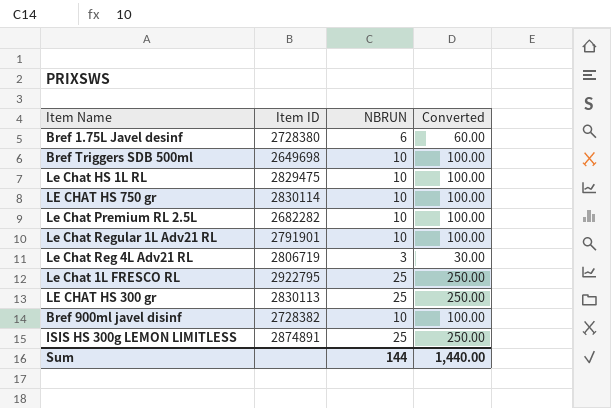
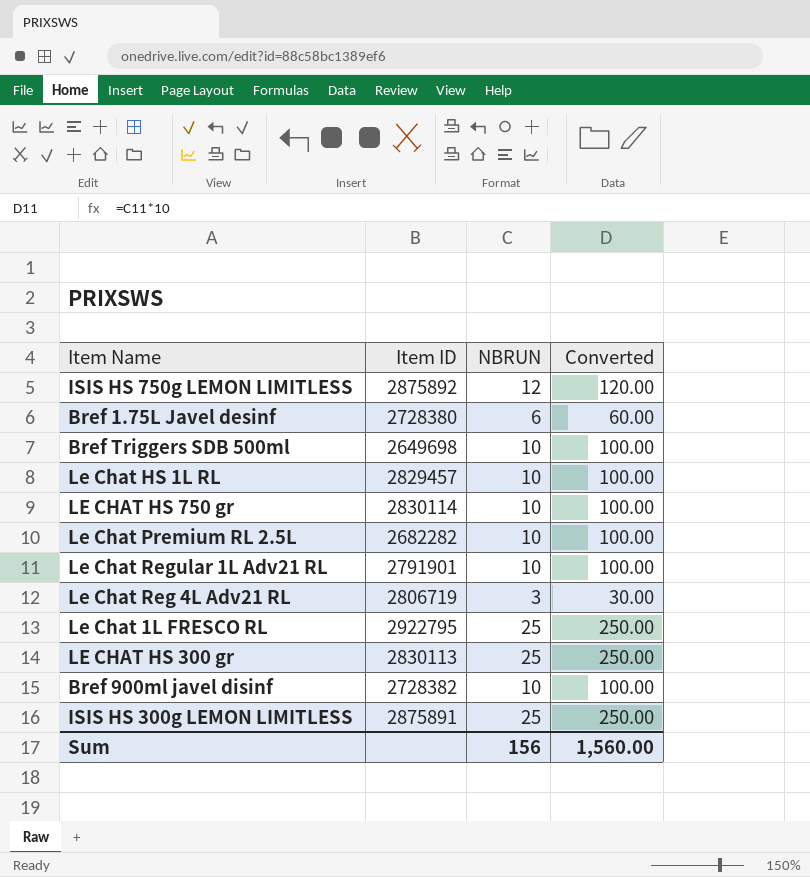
row ISIS HS 750g LEMON LIMITLESS: none -> 2875892 | 12 | 120.00
Le Chat HS 1L RL | Item ID: 2829475 -> 2829457
ISIS HS 300g LEMON LIMITLESS | Item ID: 2874891 -> 2875891
Sum | NBRUN: 144 -> 156
Sum | Converted: 1,440.00 -> 1,560.00

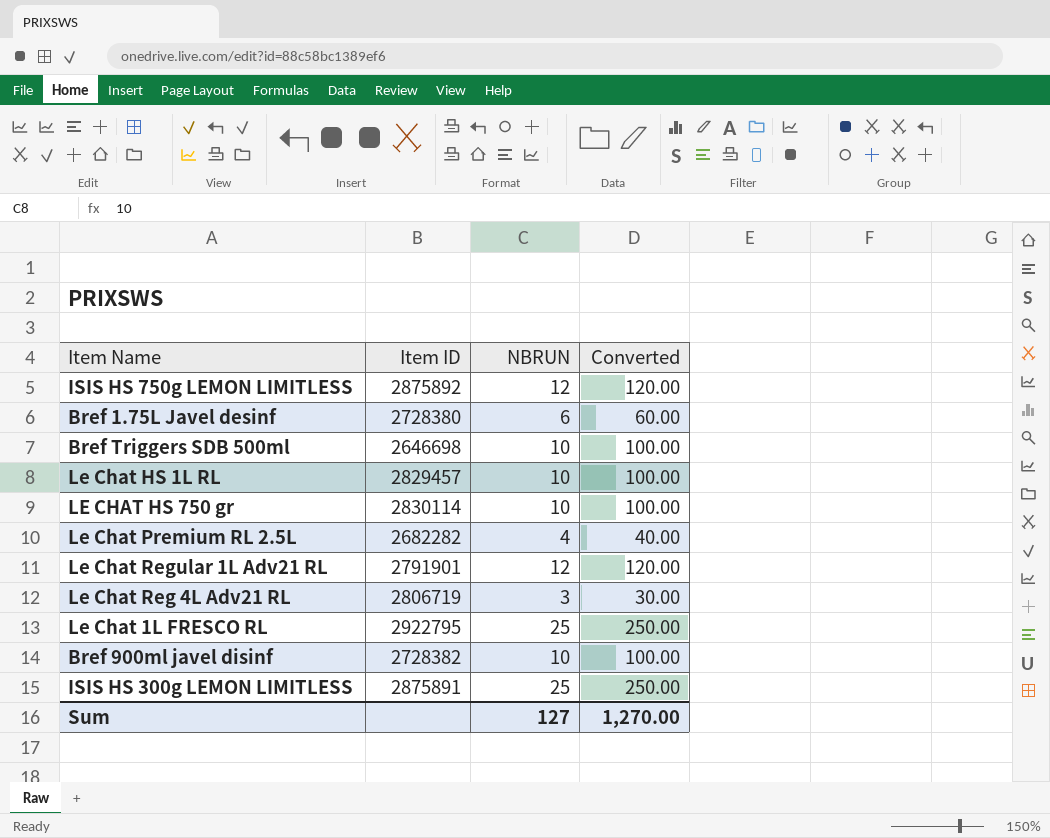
row LE CHAT HS 300 gr: 2830113 | 25 | 250.00 -> none
Bref Triggers SDB 500ml | Item ID: 2649698 -> 2646698
Le Chat Premium RL 2.5L | NBRUN: 10 -> 4
Le Chat Premium RL 2.5L | Converted: 100.00 -> 40.00
Le Chat Regular 1L Adv21 RL | NBRUN: 10 -> 12
Le Chat Regular 1L Adv21 RL | Converted: 100.00 -> 120.00
Sum | NBRUN: 156 -> 127
Sum | Converted: 1,560.00 -> 1,270.00

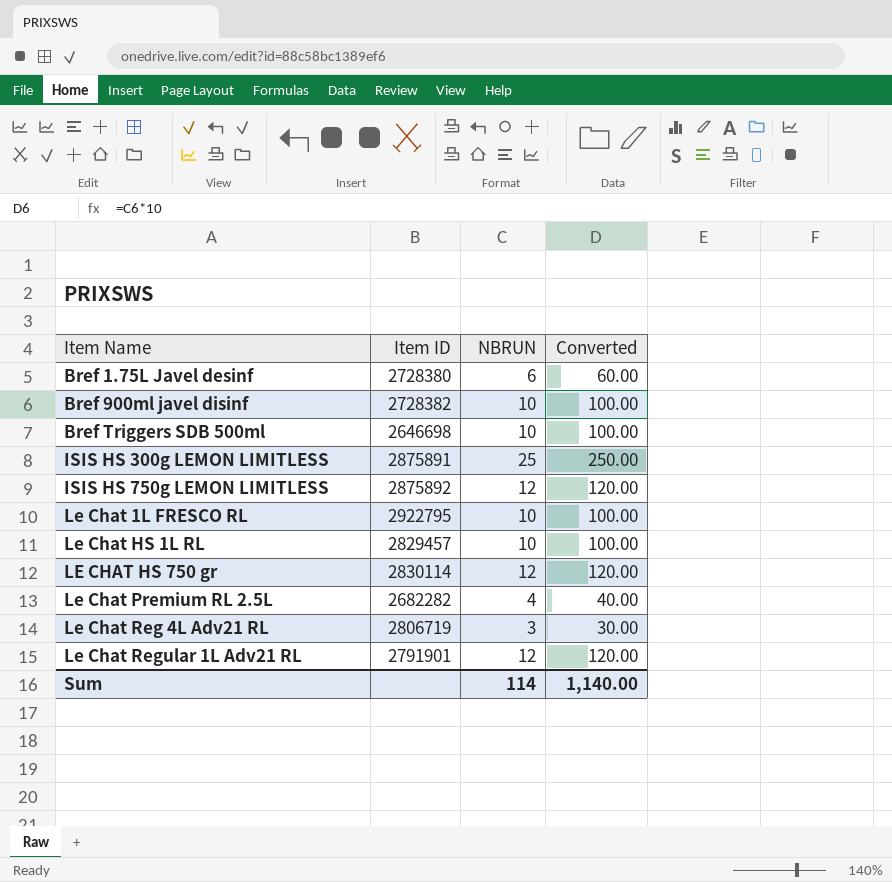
row order: none -> Item Name ascending
Le Chat 1L FRESCO RL | NBRUN: 25 -> 10
Le Chat 1L FRESCO RL | Converted: 250.00 -> 100.00
LE CHAT HS 750 gr | NBRUN: 10 -> 12
LE CHAT HS 750 gr | Converted: 100.00 -> 120.00
Sum | NBRUN: 127 -> 114
Sum | Converted: 1,270.00 -> 1,140.00

